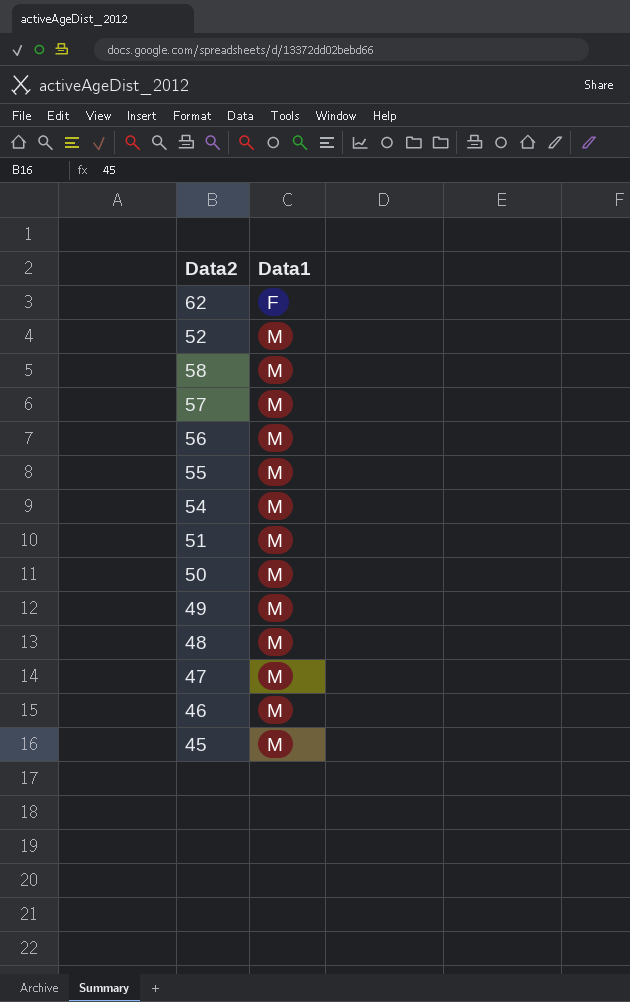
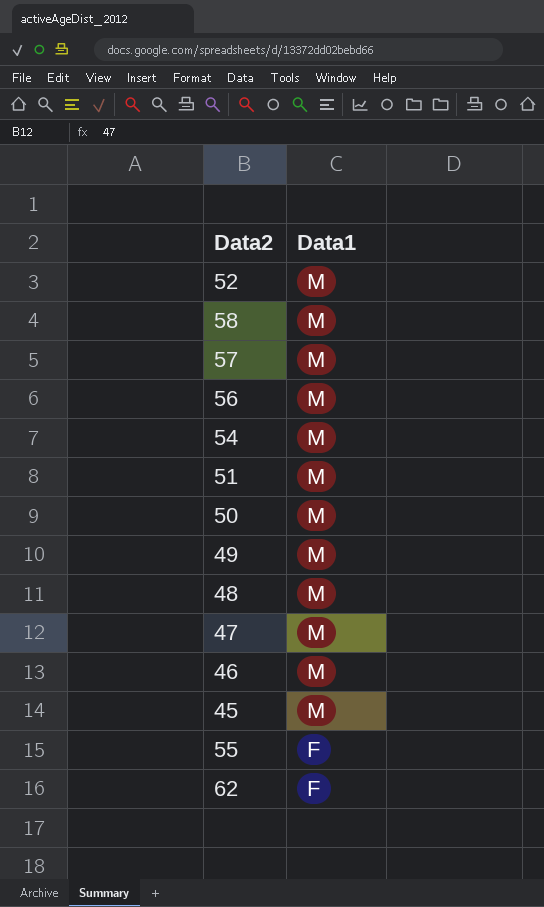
row order: Data1 ascending -> Data1 descending
55 | Data1: M -> F

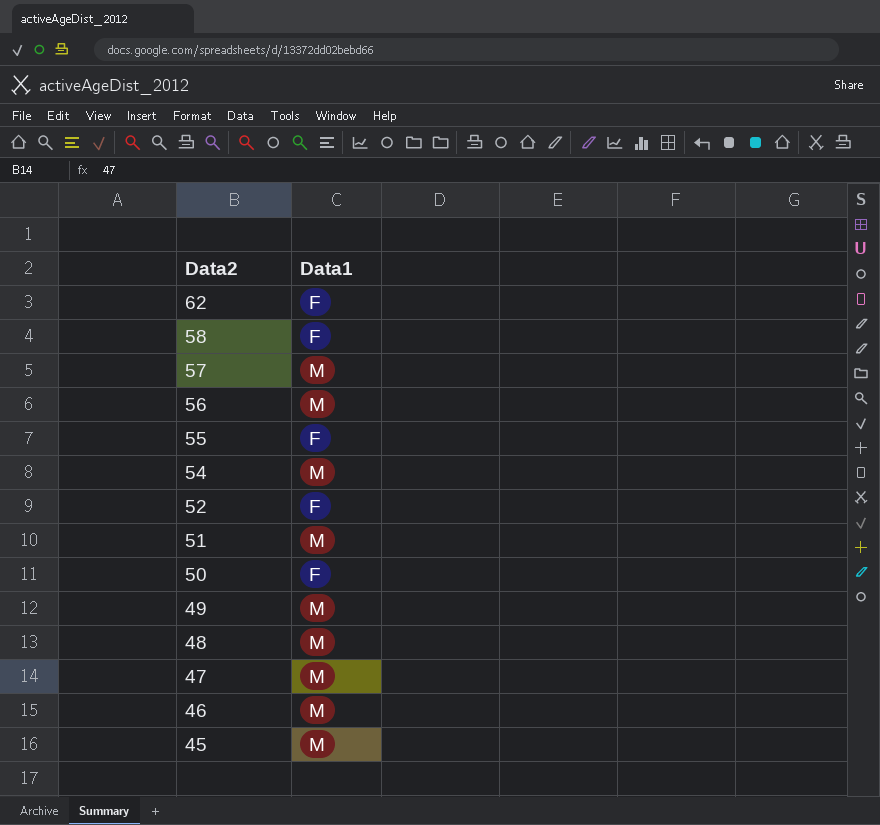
row order: Data1 descending -> Data2 descending
58 | Data1: M -> F
52 | Data1: M -> F
50 | Data1: M -> F

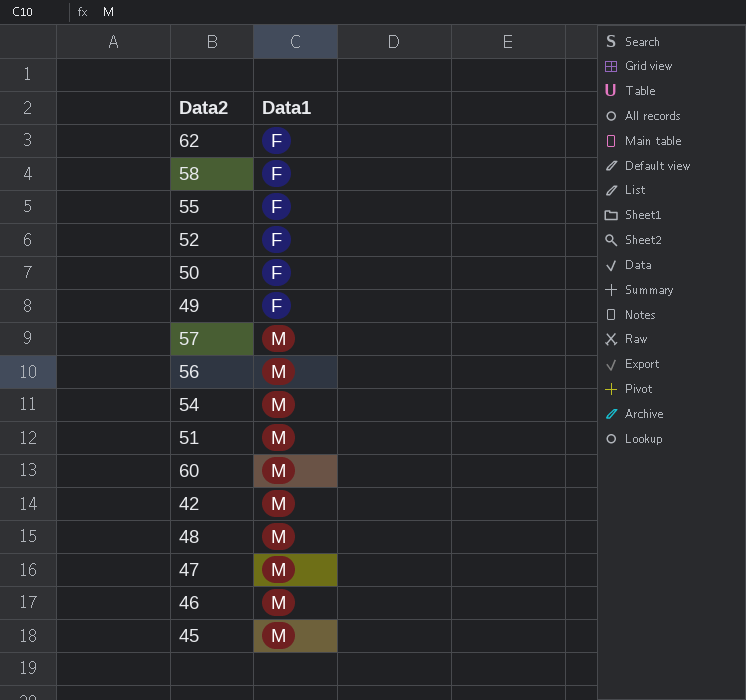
row order: Data2 descending -> Data1 ascending
49 | Data1: M -> F
row 60: none -> M
row 42: none -> M

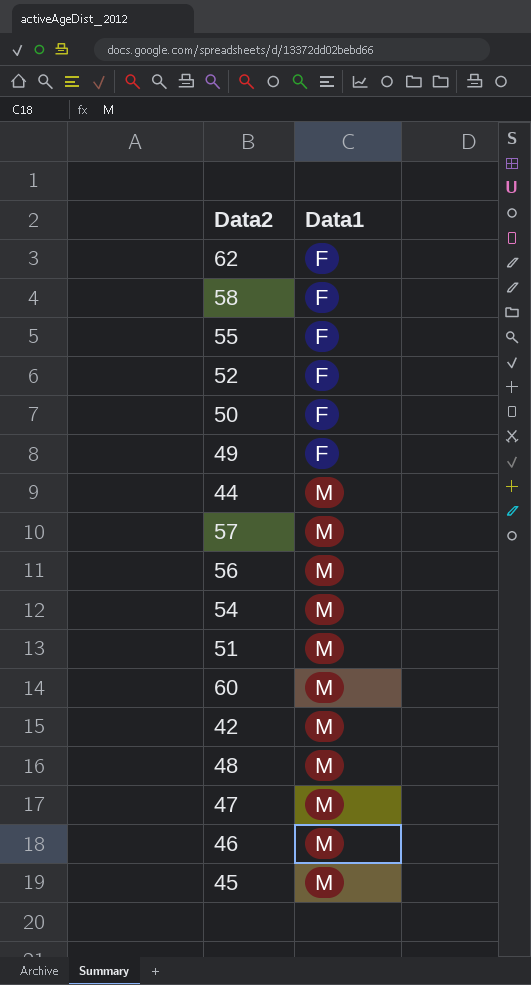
row 44: none -> M

